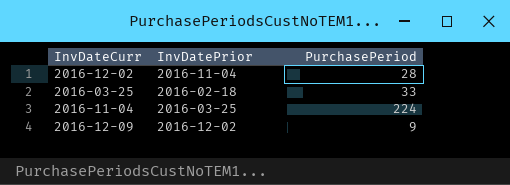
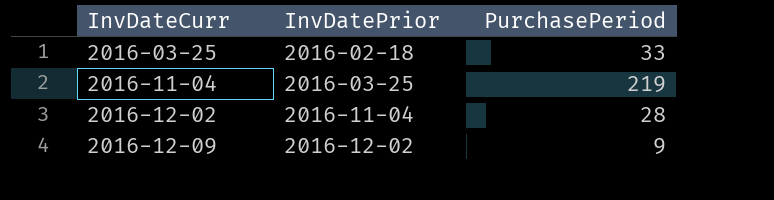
row order: none -> InvDateCurr ascending
2016-11-04 | PurchasePeriod: 224 -> 219

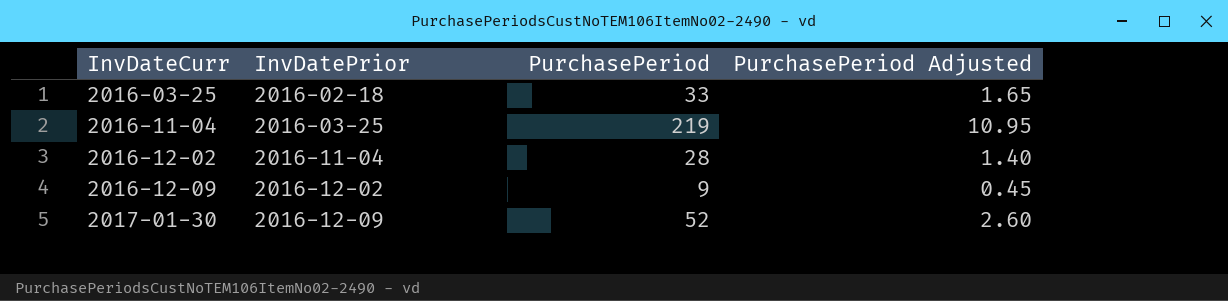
column PurchasePeriod Adjusted | formula: none -> [PurchasePeriod] * 0.05
row 2017-01-30: none -> 2016-12-09 | 52 | 2.60

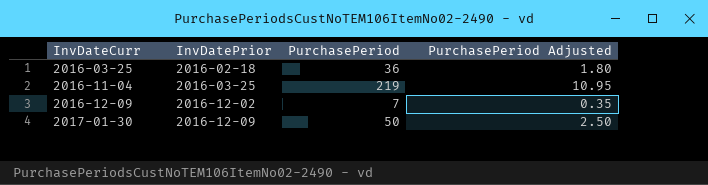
row 2016-12-02: 2016-11-04 | 28 | 1.40 -> none
2016-03-25 | PurchasePeriod: 33 -> 36
2016-03-25 | PurchasePeriod Adjusted: 1.65 -> 1.80
2016-12-09 | PurchasePeriod: 9 -> 7
2016-12-09 | PurchasePeriod Adjusted: 0.45 -> 0.35
2017-01-30 | PurchasePeriod: 52 -> 50
2017-01-30 | PurchasePeriod Adjusted: 2.60 -> 2.50

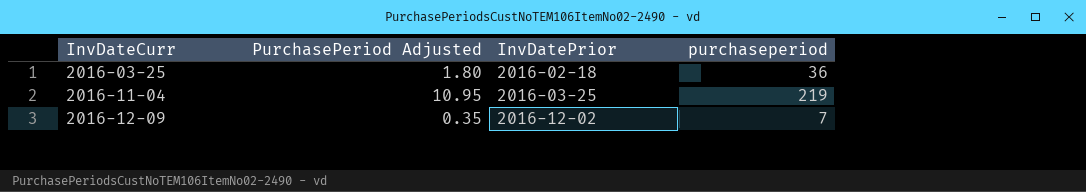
column PurchasePeriod Adjusted | position: 4 -> 2
column name: PurchasePeriod -> purchaseperiod
row 2017-01-30: 2016-12-09 | 50 | 2.50 -> none

